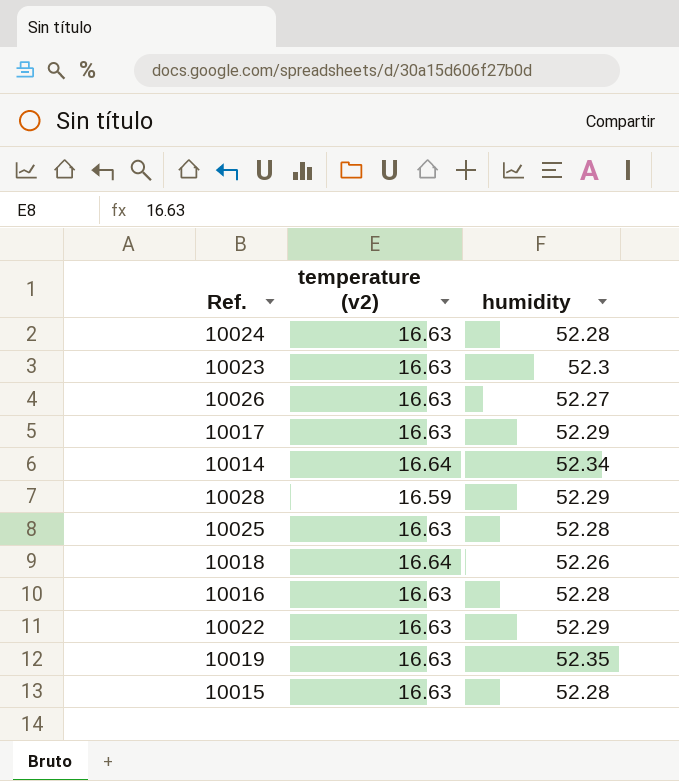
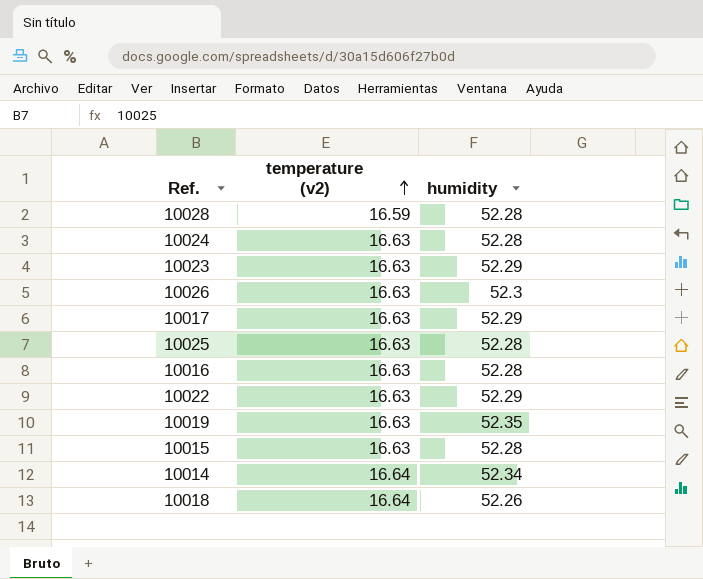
row order: none -> temperature (v2) ascending
10028 | humidity: 52.29 -> 52.28
10023 | humidity: 52.3 -> 52.29
10026 | humidity: 52.27 -> 52.3

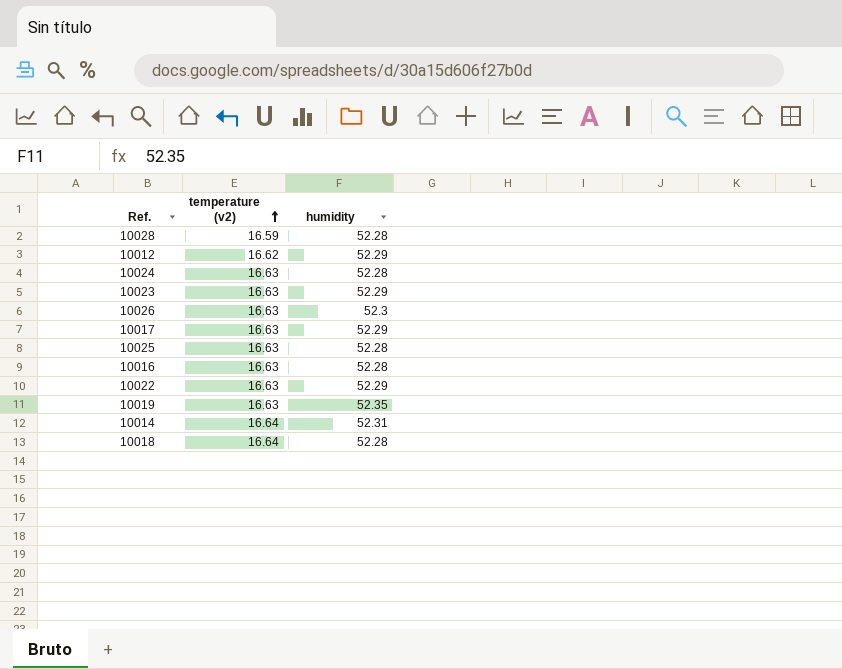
row 10015: 16.63 | 52.28 -> none
row 10012: none -> 16.62 | 52.29
10014 | humidity: 52.34 -> 52.31
10018 | humidity: 52.26 -> 52.28

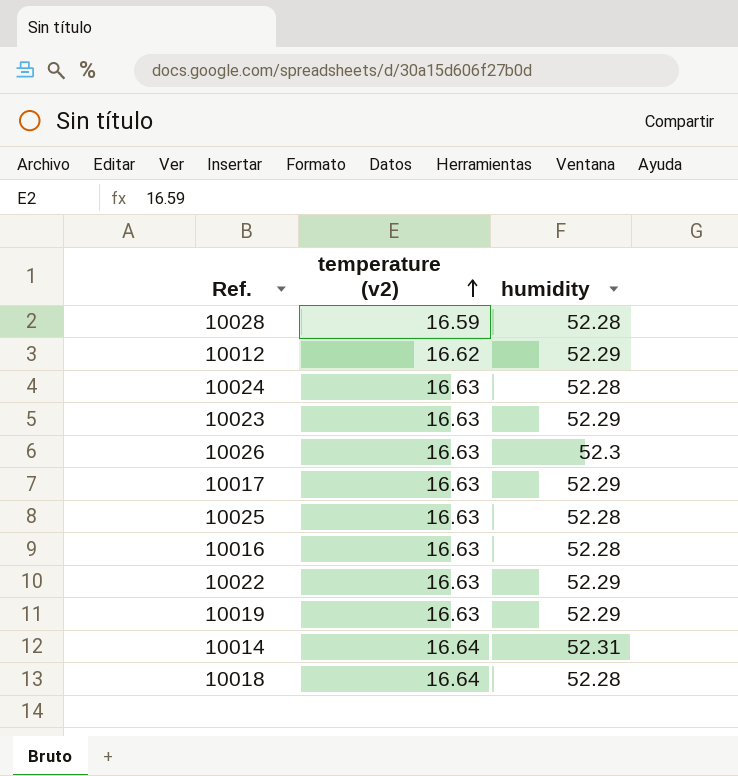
10019 | humidity: 52.35 -> 52.29

